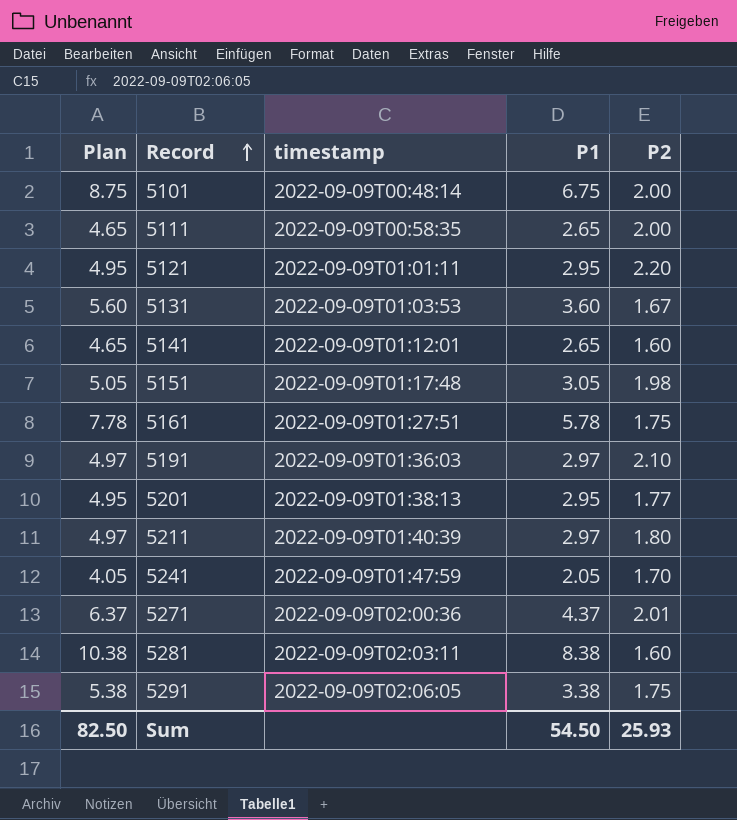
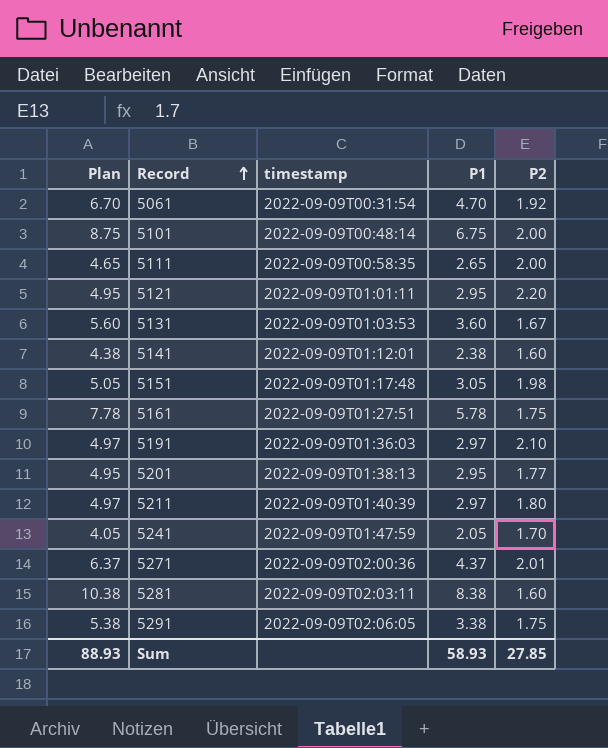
row 5061: none -> 6.70 | 2022-09-09T00:31:54 | 4.70 | 1.92
5141 | Plan: 4.65 -> 4.38
5141 | P1: 2.65 -> 2.38
Sum | Plan: 82.50 -> 88.93
Sum | P1: 54.50 -> 58.93
Sum | P2: 25.93 -> 27.85

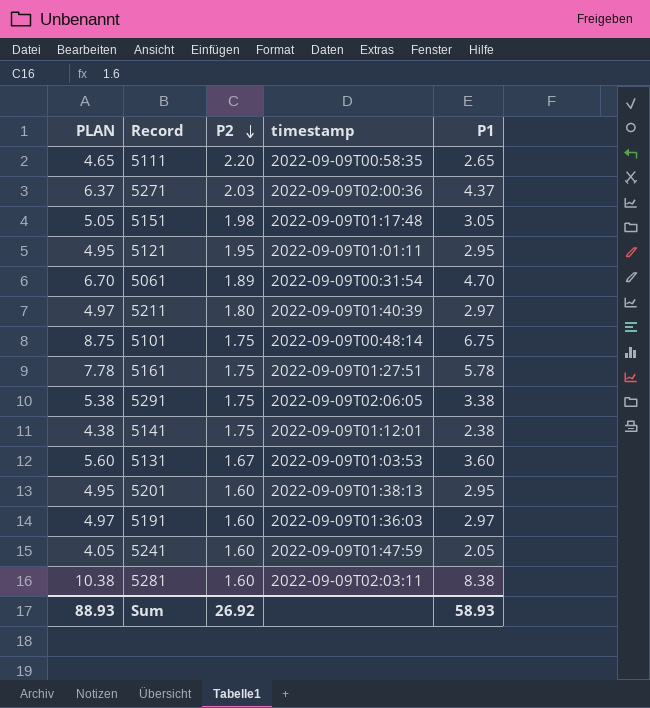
row order: Record ascending -> P2 descending
column name: Plan -> PLAN
column P2 | position: 5 -> 3
5111 | P2: 2.00 -> 2.20
5271 | P2: 2.01 -> 2.03
5121 | P2: 2.20 -> 1.95
5061 | P2: 1.92 -> 1.89
5101 | P2: 2.00 -> 1.75
5141 | P2: 1.60 -> 1.75
5201 | P2: 1.77 -> 1.60
5191 | P2: 2.10 -> 1.60
5241 | P2: 1.70 -> 1.60
Sum | P2: 27.85 -> 26.92

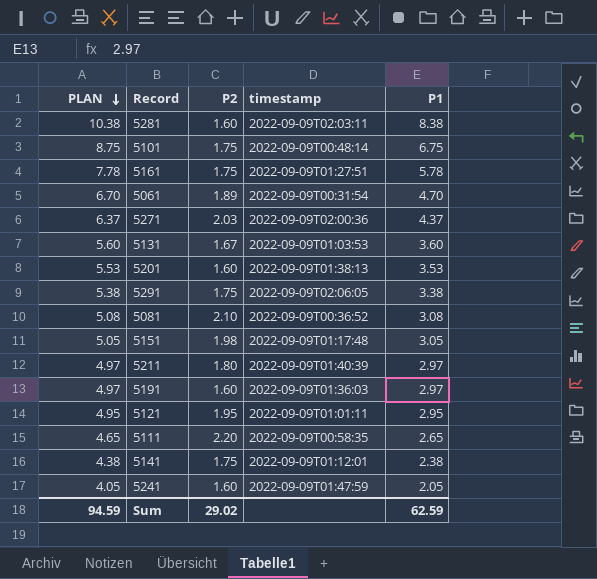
row order: P2 descending -> PLAN descending
5201 | PLAN: 4.95 -> 5.53
5201 | P1: 2.95 -> 3.53
row 5081: none -> 5.08 | 2.10 | 2022-09-09T00:36:52 | 3.08
Sum | PLAN: 88.93 -> 94.59
Sum | P2: 26.92 -> 29.02
Sum | P1: 58.93 -> 62.59

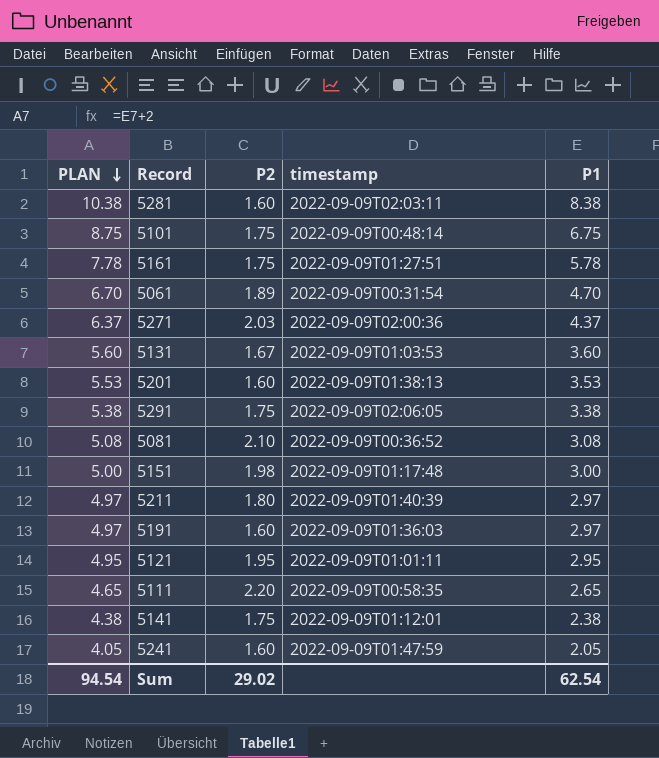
5151 | PLAN: 5.05 -> 5.00
5151 | P1: 3.05 -> 3.00
Sum | PLAN: 94.59 -> 94.54
Sum | P1: 62.59 -> 62.54

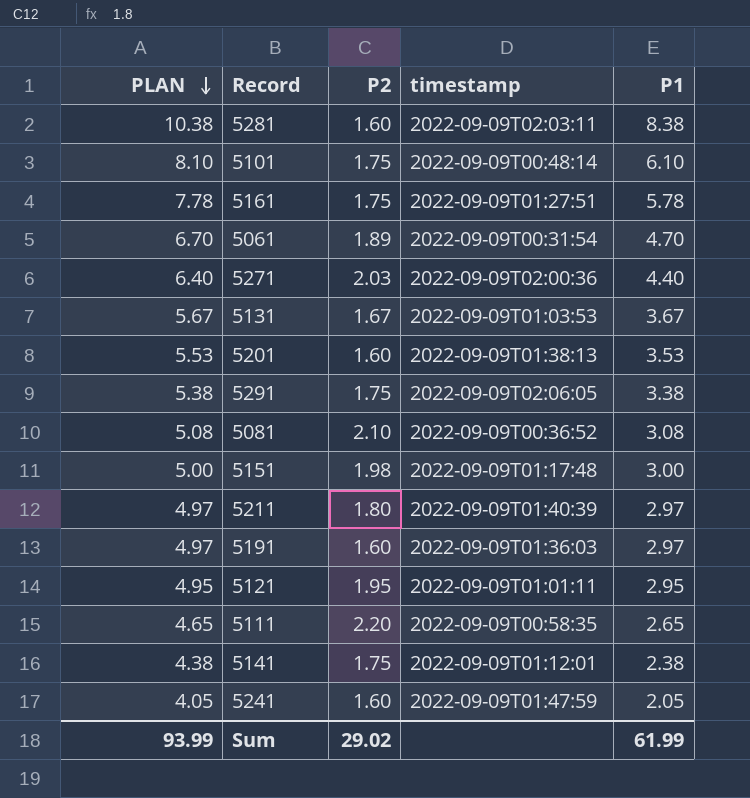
5101 | PLAN: 8.75 -> 8.10
5101 | P1: 6.75 -> 6.10
5271 | PLAN: 6.37 -> 6.40
5271 | P1: 4.37 -> 4.40
5131 | PLAN: 5.60 -> 5.67
5131 | P1: 3.60 -> 3.67
Sum | PLAN: 94.54 -> 93.99
Sum | P1: 62.54 -> 61.99

